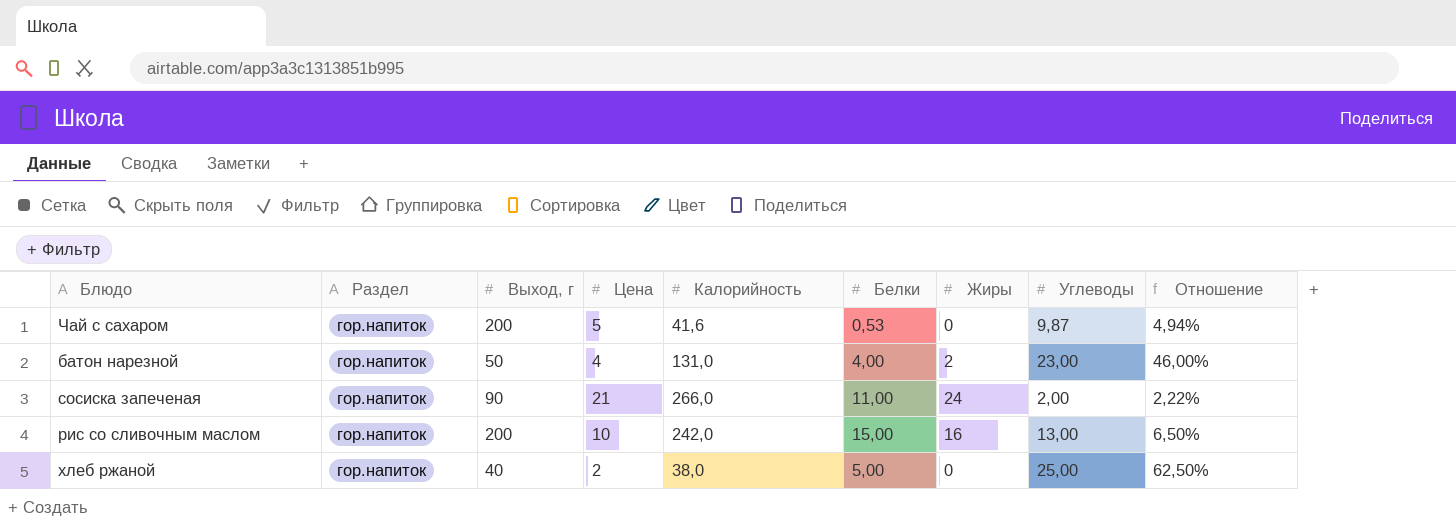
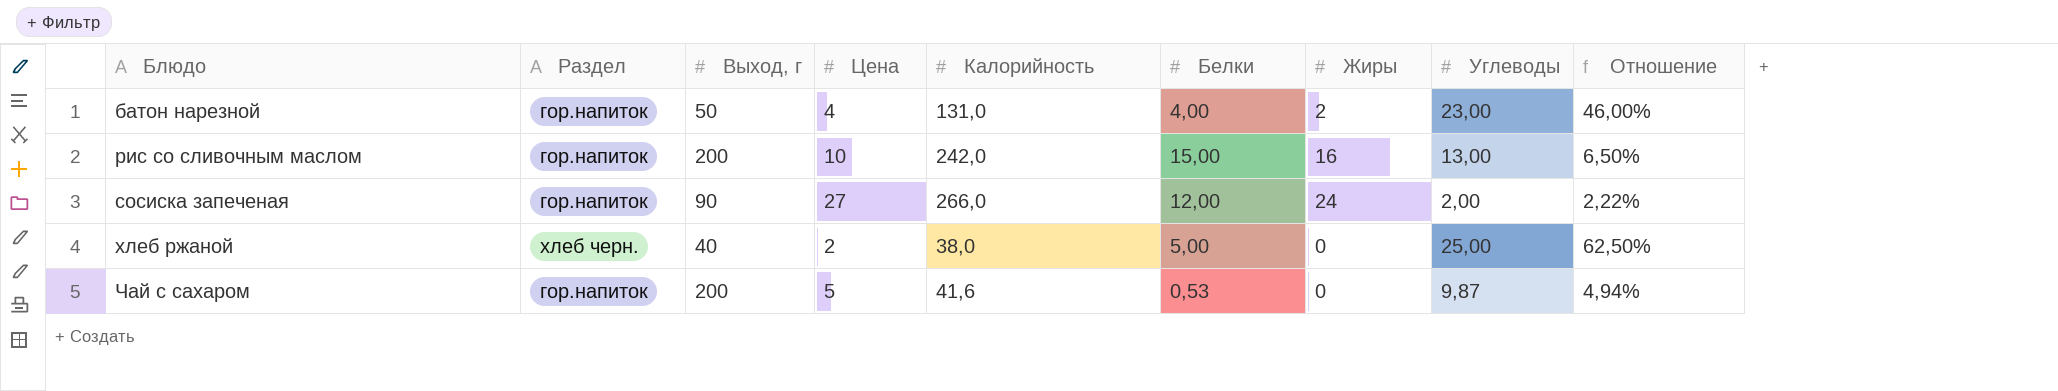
row order: none -> Блюдо ascending
сосиска запеченая | Цена: 21 -> 27
сосиска запеченая | Белки: 11,00 -> 12,00
хлеб ржаной | Раздел: гор.напиток -> хлеб черн.

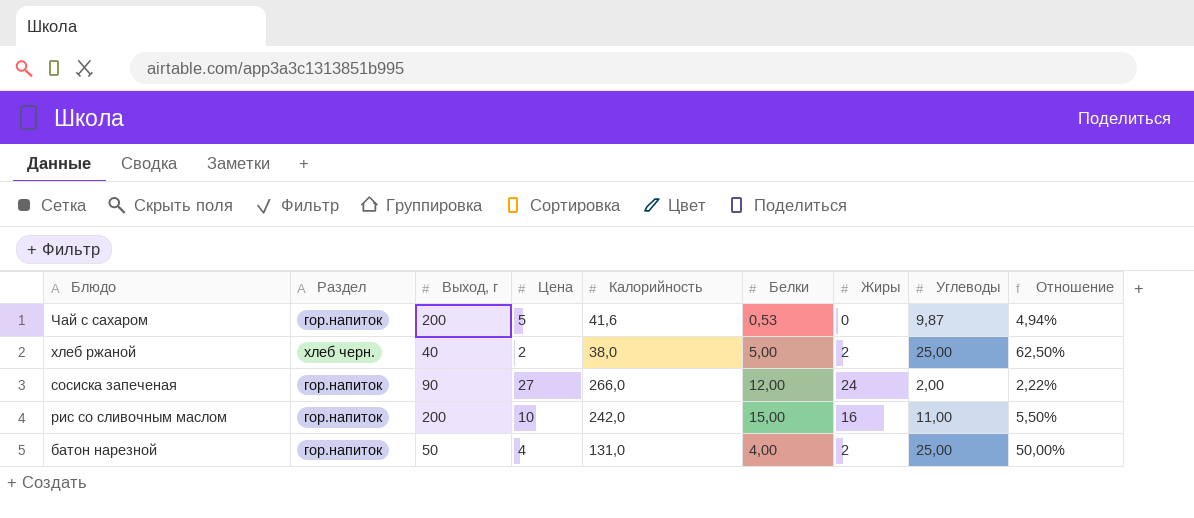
row order: Блюдо ascending -> Блюдо descending
хлеб ржаной | Жиры: 0 -> 2
рис со сливочным маслом | Углеводы: 13,00 -> 11,00
рис со сливочным маслом | Отношение: 6,50% -> 5,50%
батон нарезной | Углеводы: 23,00 -> 25,00
батон нарезной | Отношение: 46,00% -> 50,00%

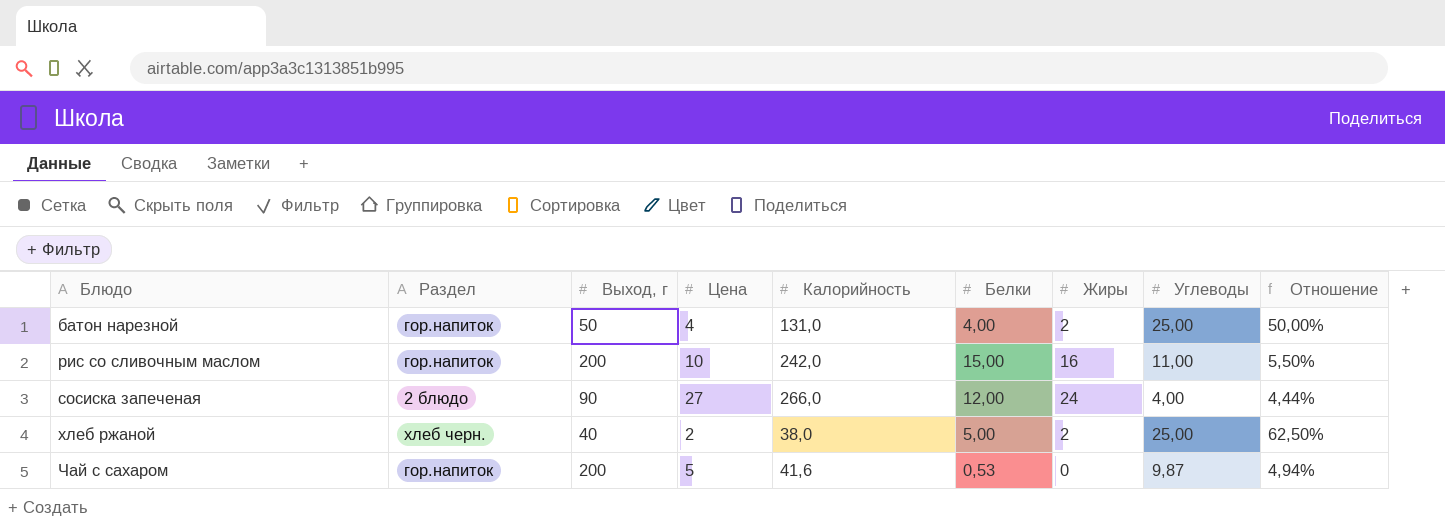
row order: Блюдо descending -> Блюдо ascending
сосиска запеченая | Раздел: гор.напиток -> 2 блюдо
сосиска запеченая | Углеводы: 2,00 -> 4,00
сосиска запеченая | Отношение: 2,22% -> 4,44%

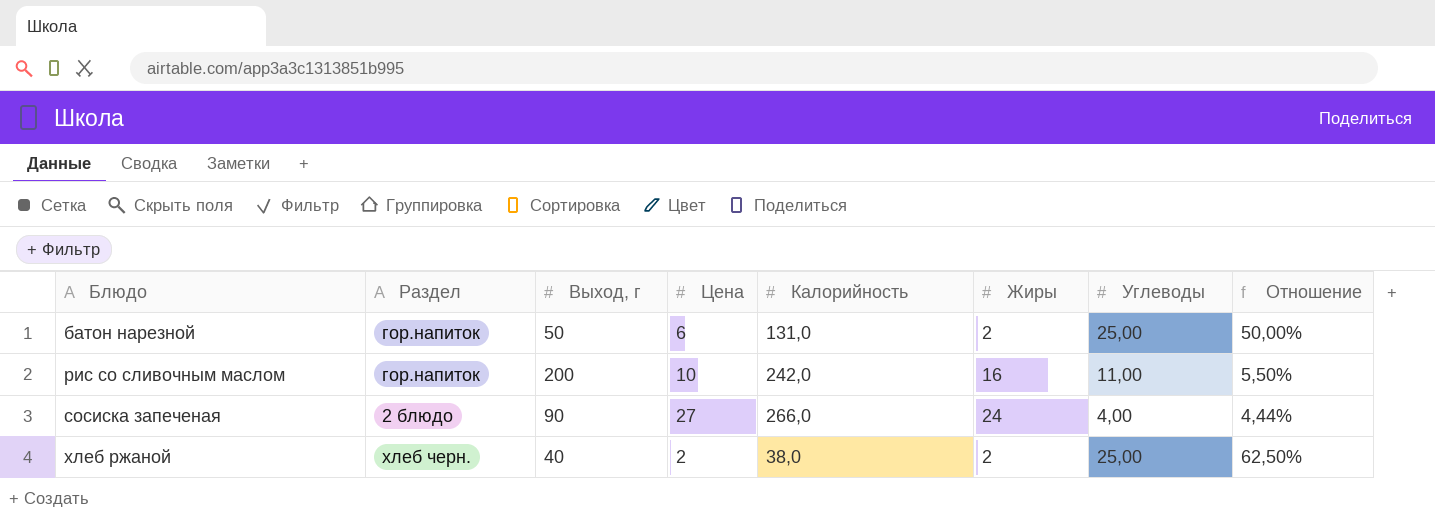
column Белки | position: 6 -> none
row Чай с сахаром: гор.напиток | 200 | 5 | 41,6 | 0,53 | 0 | 9,87 | 4,94% -> none
батон нарезной | Цена: 4 -> 6

